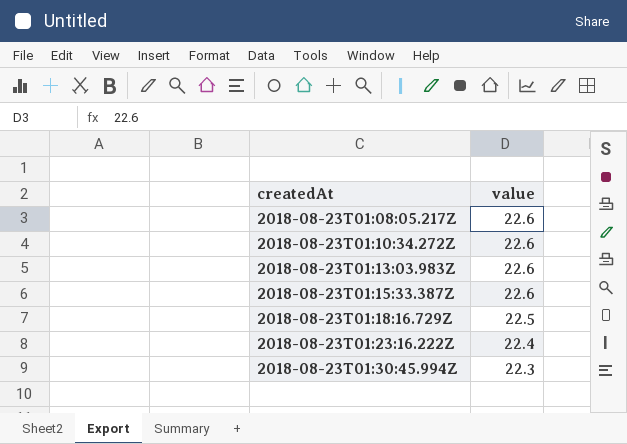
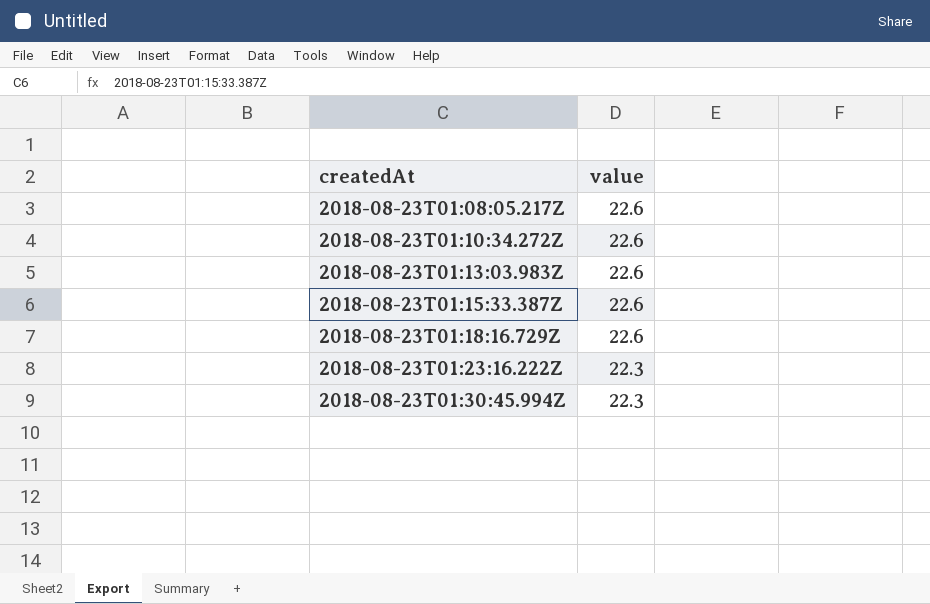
2018-08-23T01:18:16.729Z | value: 22.5 -> 22.6
2018-08-23T01:23:16.222Z | value: 22.4 -> 22.3

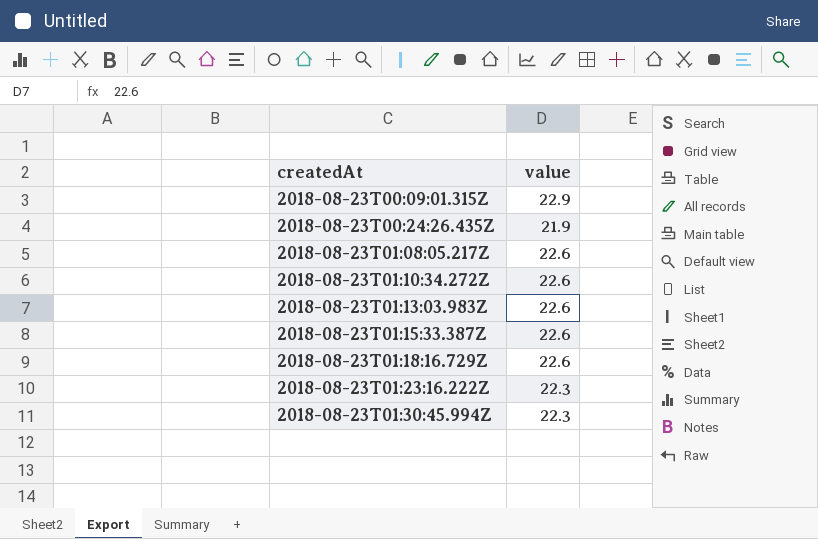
row 2018-08-23T00:09:01.315Z: none -> 22.9
row 2018-08-23T00:24:26.435Z: none -> 21.9

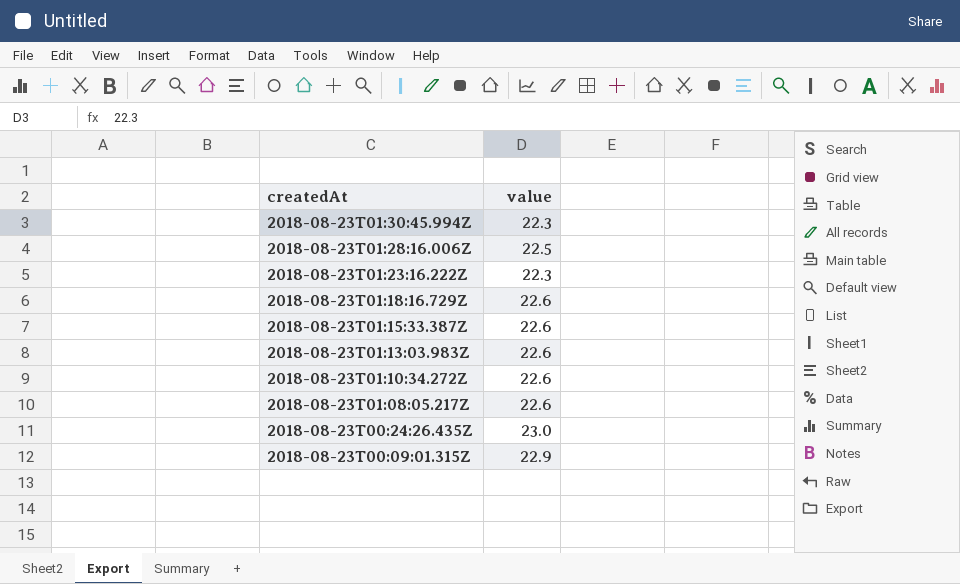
row order: createdAt ascending -> createdAt descending
row 2018-08-23T01:28:16.006Z: none -> 22.5
2018-08-23T00:24:26.435Z | value: 21.9 -> 23.0

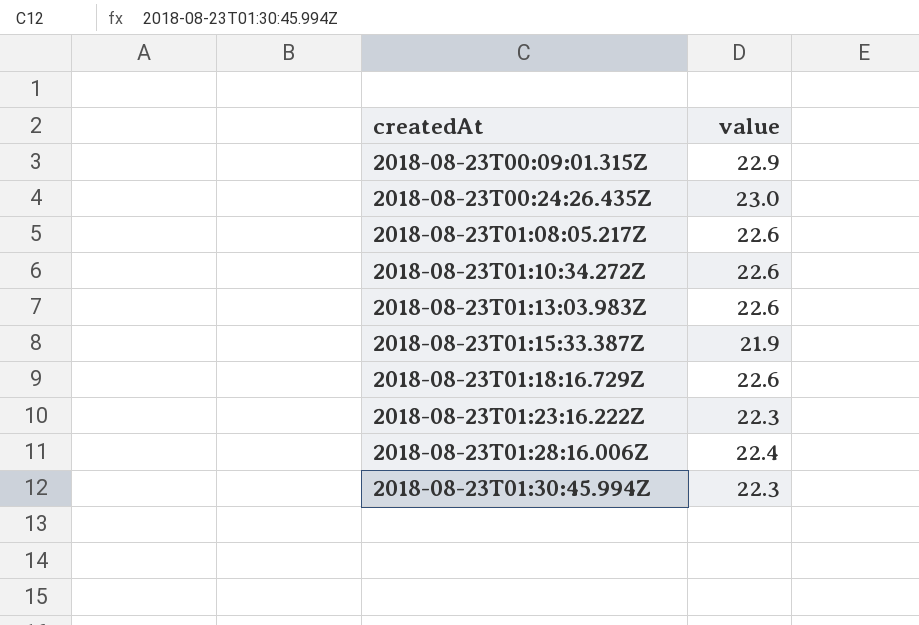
row order: createdAt descending -> createdAt ascending
2018-08-23T01:15:33.387Z | value: 22.6 -> 21.9
2018-08-23T01:28:16.006Z | value: 22.5 -> 22.4

